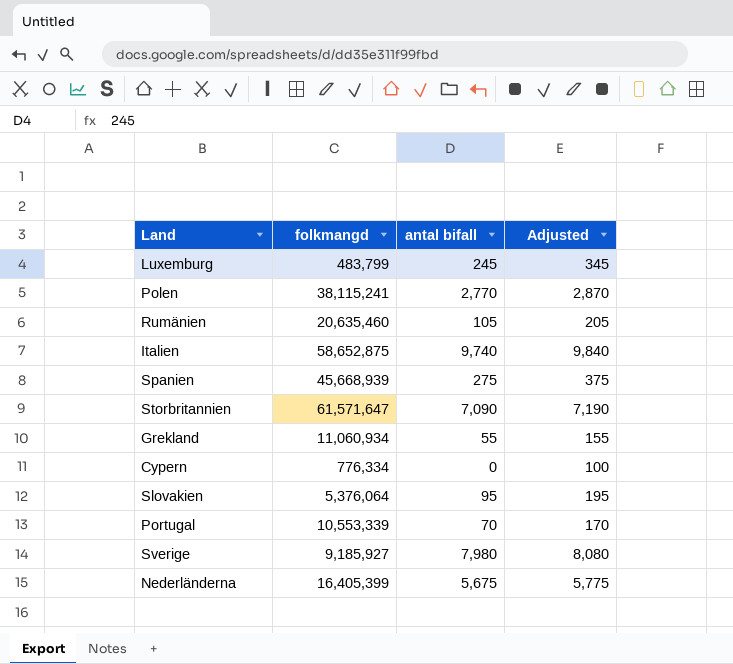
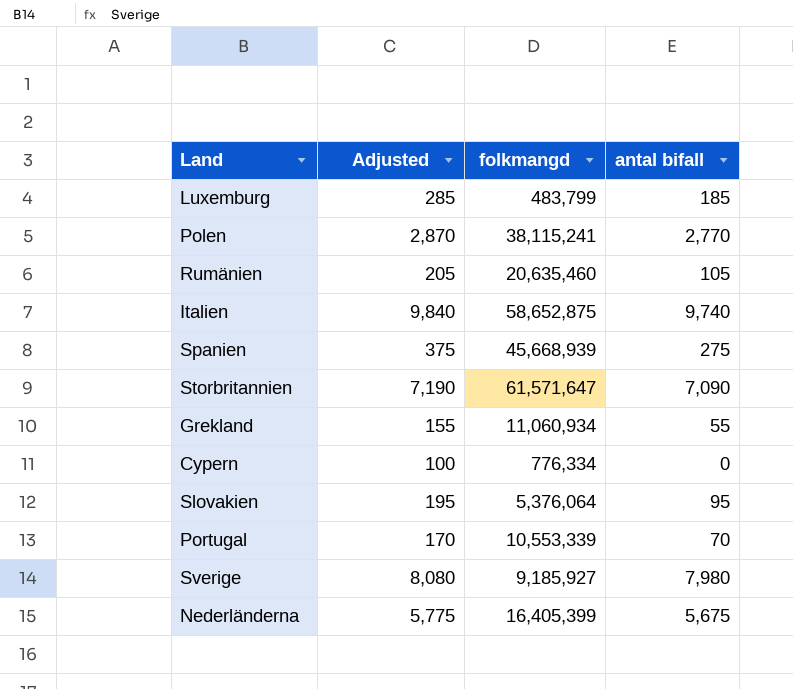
column Adjusted | position: 4 -> 2
Luxemburg | Adjusted: 345 -> 285
Luxemburg | antal bifall: 245 -> 185

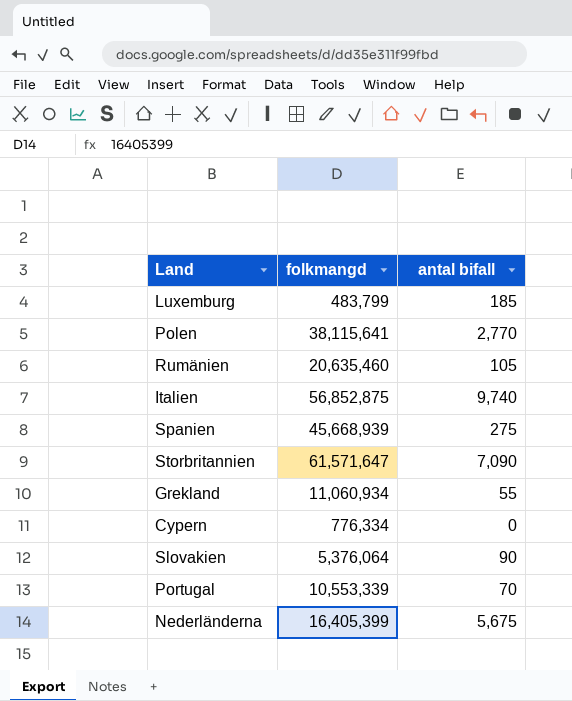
column Adjusted | formula: [antal bifall] + 100 -> none
row Sverige: 8,080 | 9,185,927 | 7,980 -> none
Polen | folkmangd: 38,115,241 -> 38,115,641
Italien | folkmangd: 58,652,875 -> 56,852,875
Slovakien | antal bifall: 95 -> 90

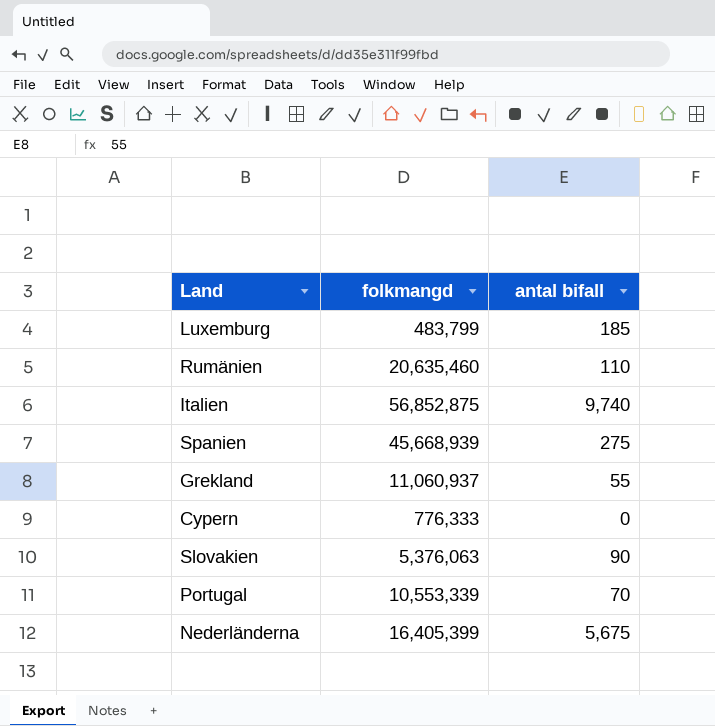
row Polen: 38,115,641 | 2,770 -> none
row Storbritannien: 61,571,647 | 7,090 -> none
Rumänien | antal bifall: 105 -> 110
Grekland | folkmangd: 11,060,934 -> 11,060,937
Cypern | folkmangd: 776,334 -> 776,333
Slovakien | folkmangd: 5,376,064 -> 5,376,063

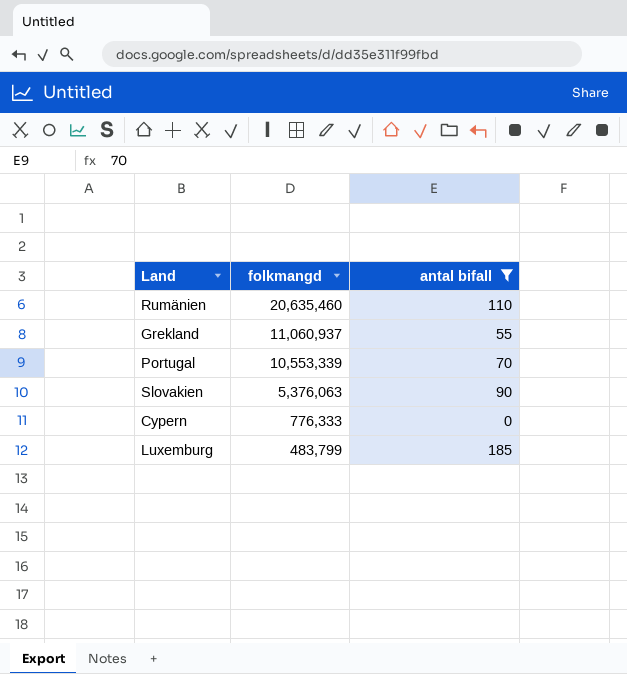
filter: none -> antal bifall <= 185
row order: none -> folkmangd descending

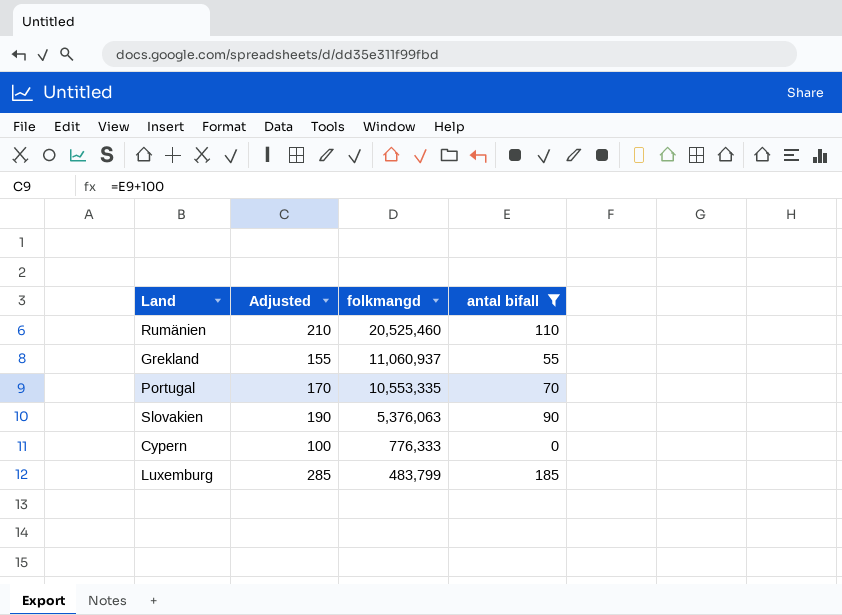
column Adjusted | formula: none -> [antal bifall] + 100
Rumänien | folkmangd: 20,635,460 -> 20,525,460
Portugal | folkmangd: 10,553,339 -> 10,553,335

